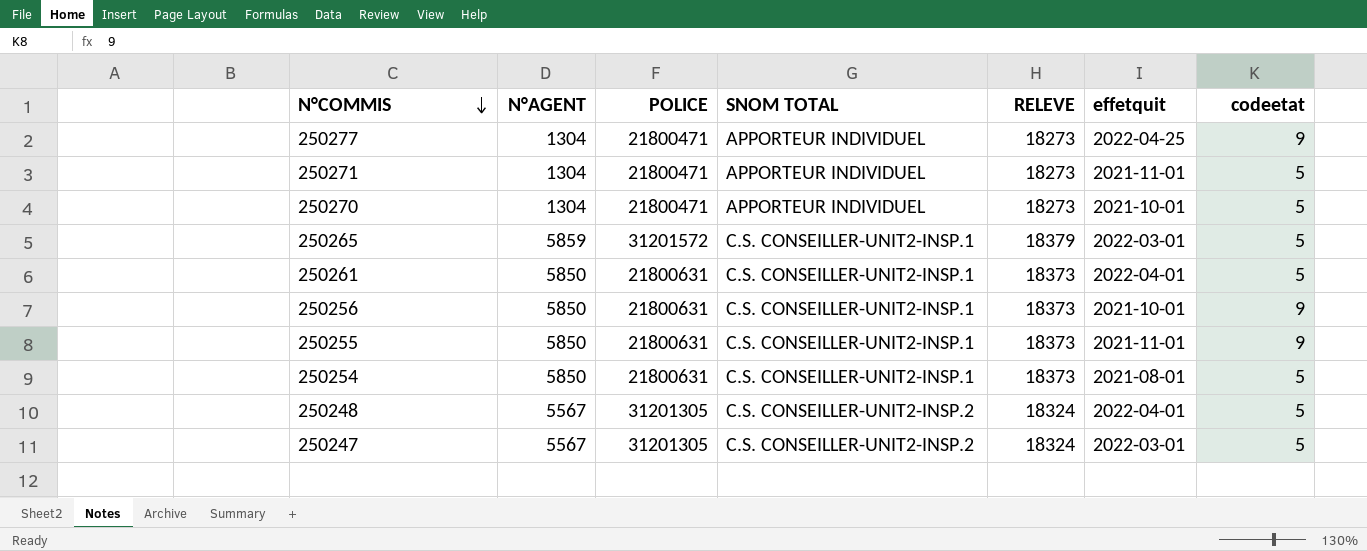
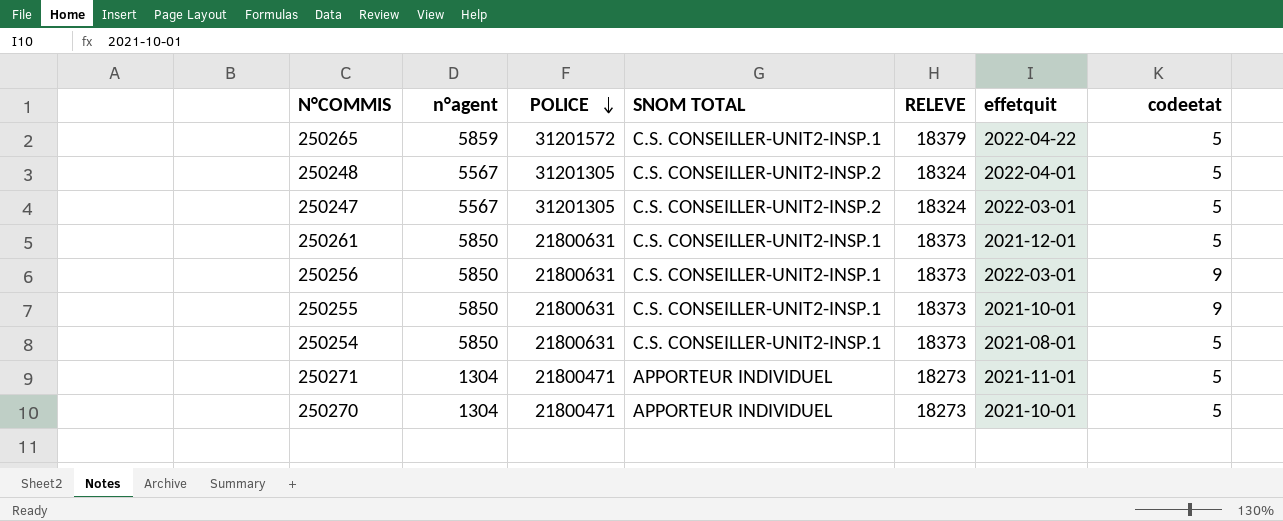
row order: N°COMMIS descending -> POLICE descending
column name: N°AGENT -> n°agent
row 250277: 1304 | 21800471 | APPORTEUR INDIVIDUEL | 18273 | 2022-04-25 | 9 -> none
250265 | effetquit: 2022-03-01 -> 2022-04-22
250261 | effetquit: 2022-04-01 -> 2021-12-01
250256 | effetquit: 2021-10-01 -> 2022-03-01
250255 | effetquit: 2021-11-01 -> 2021-10-01

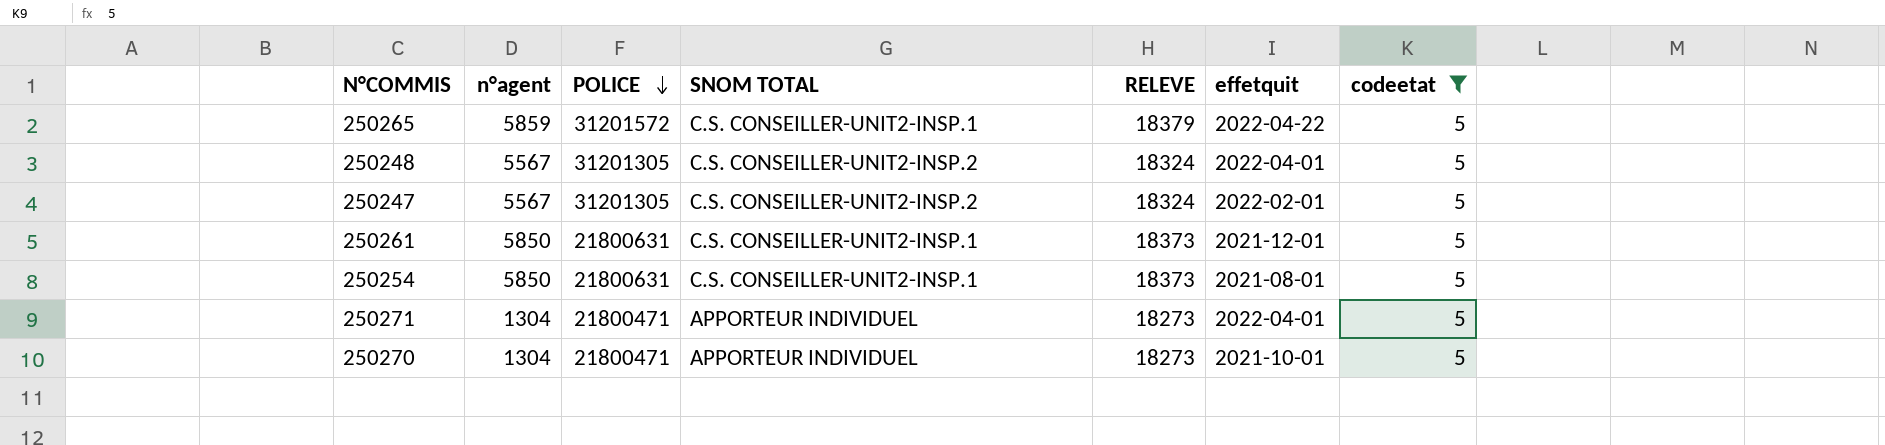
filter: none -> codeetat = 5
250247 | effetquit: 2022-03-01 -> 2022-02-01
250271 | effetquit: 2021-11-01 -> 2022-04-01

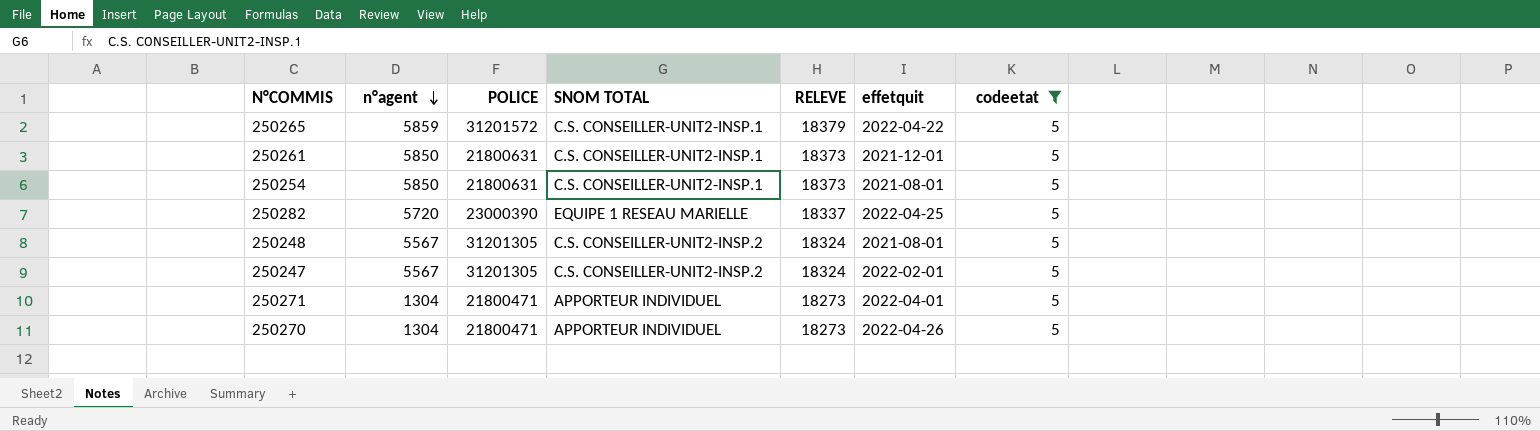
row order: POLICE descending -> n°agent descending
row 250282: none -> 5720 | 23000390 | EQUIPE 1 RESEAU MARIELLE | 18337 | 2022-04-25 | 5
250248 | effetquit: 2022-04-01 -> 2021-08-01
250270 | effetquit: 2021-10-01 -> 2022-04-26

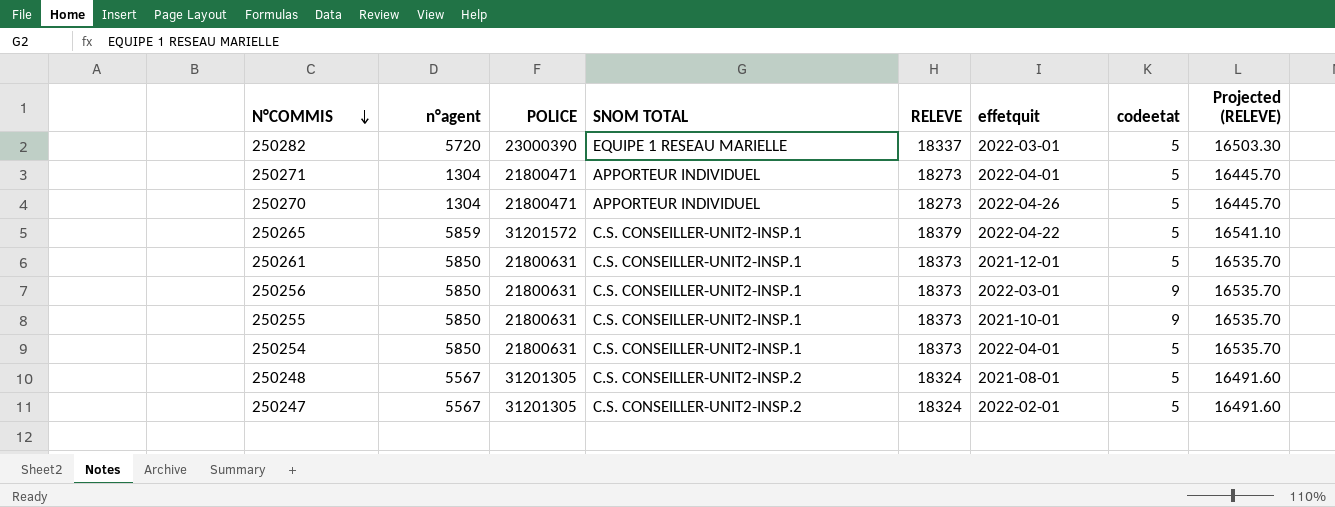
filter: codeetat = 5 -> none
row order: n°agent descending -> N°COMMIS descending
column Projected (RELEVE) | formula: none -> [RELEVE] * 0.9
250282 | effetquit: 2022-04-25 -> 2022-03-01
250254 | effetquit: 2021-08-01 -> 2022-04-01

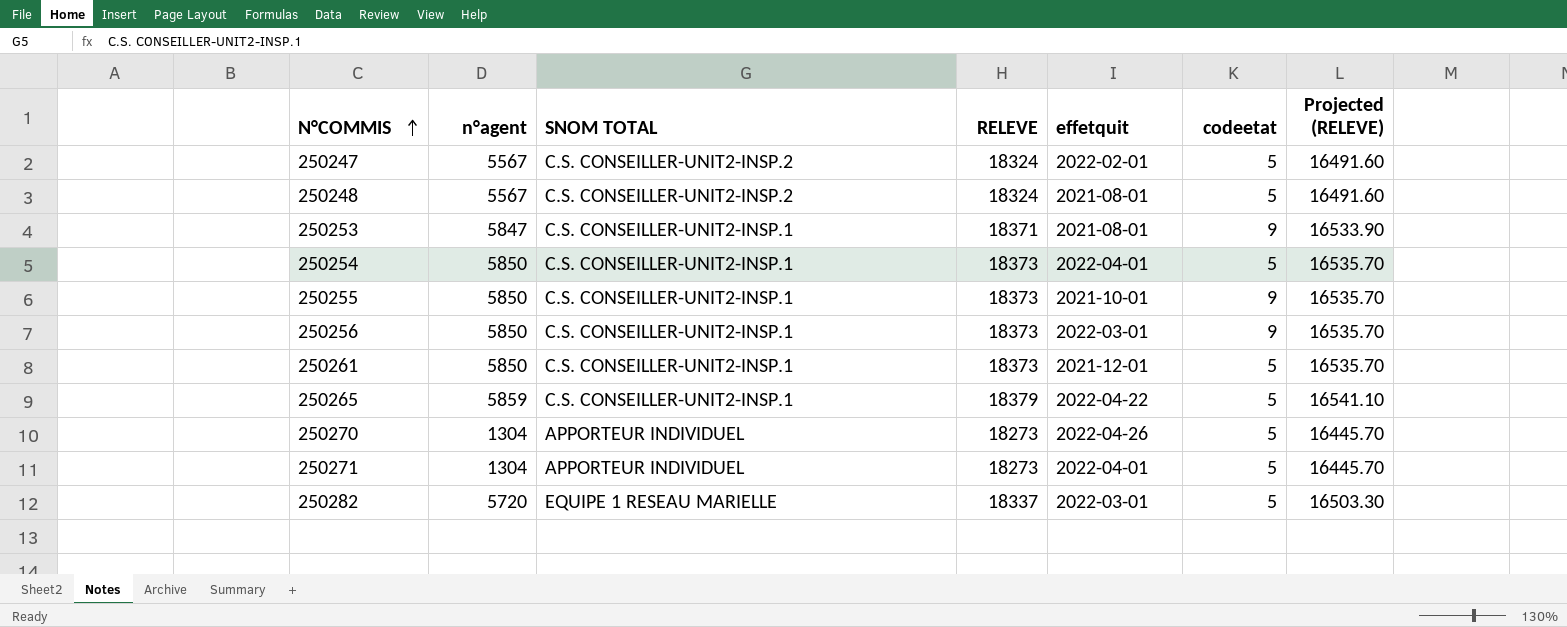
row order: N°COMMIS descending -> N°COMMIS ascending
column POLICE | position: 3 -> none
row 250253: none -> 5847 | C.S. CONSEILLER-UNIT2-INSP.1 | 18371 | 2021-08-01 | 9 | 16533.90

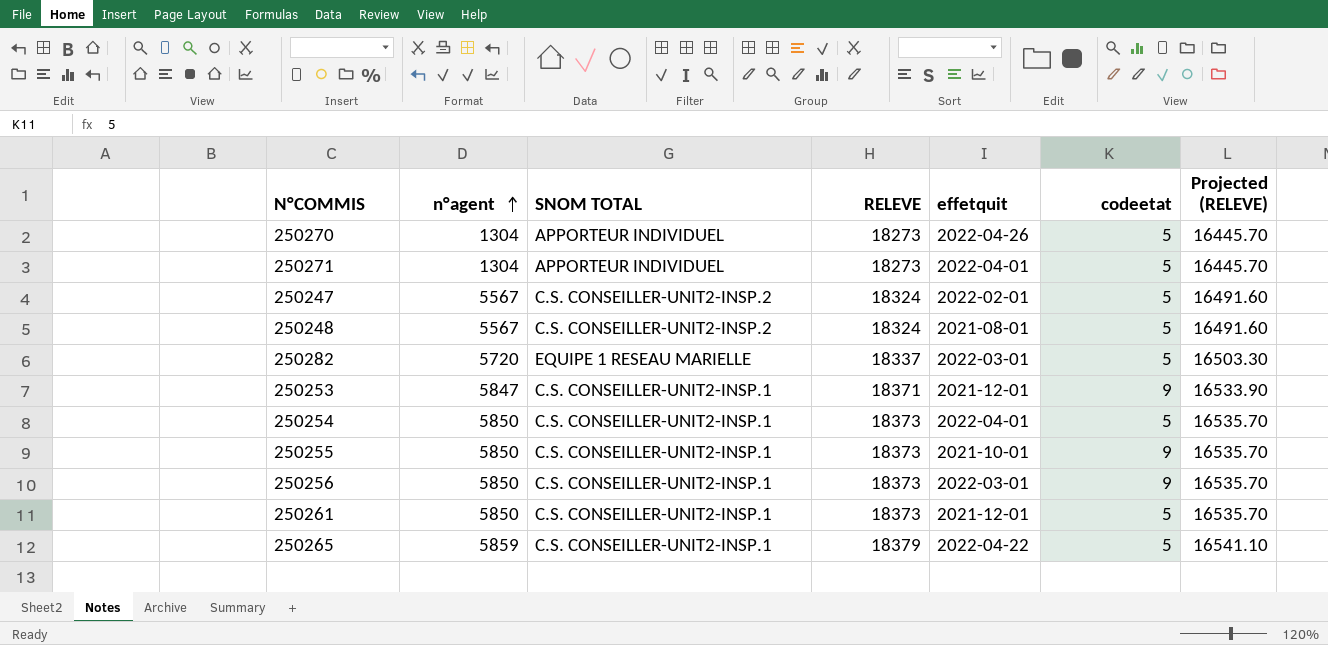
row order: N°COMMIS ascending -> n°agent ascending
250253 | effetquit: 2021-08-01 -> 2021-12-01

